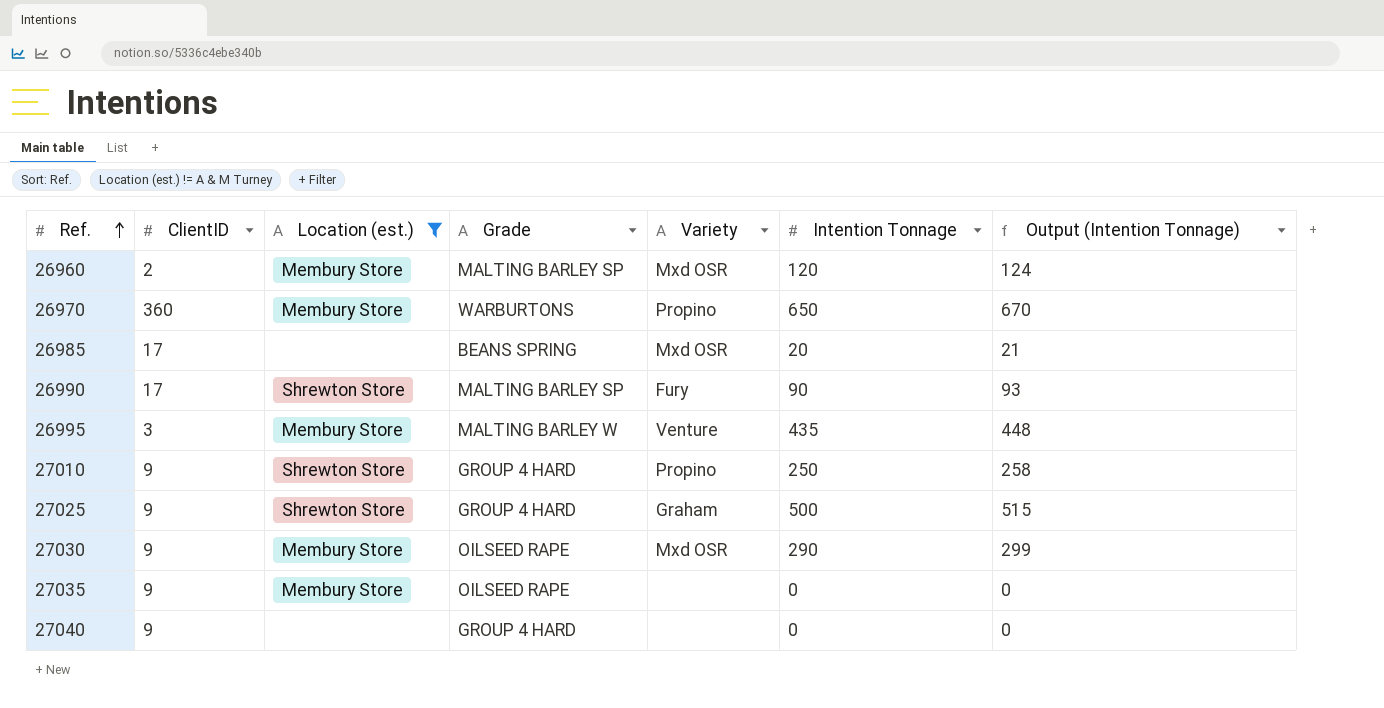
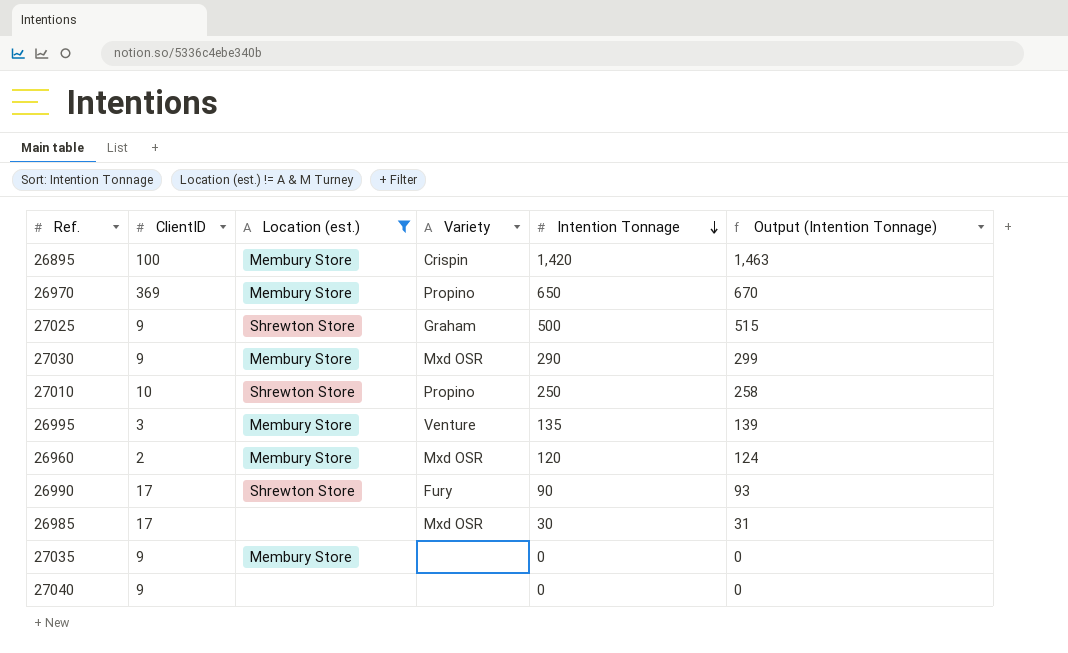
row order: Ref. ascending -> Intention Tonnage descending
column Grade | position: 4 -> none
row 26895: none -> 100 | Membury Store | Crispin | 1,420 | 1,463
26970 | ClientID: 360 -> 369
27010 | ClientID: 9 -> 10
26995 | Intention Tonnage: 435 -> 135
26995 | Output (Intention Tonnage): 448 -> 139
26985 | Intention Tonnage: 20 -> 30
26985 | Output (Intention Tonnage): 21 -> 31

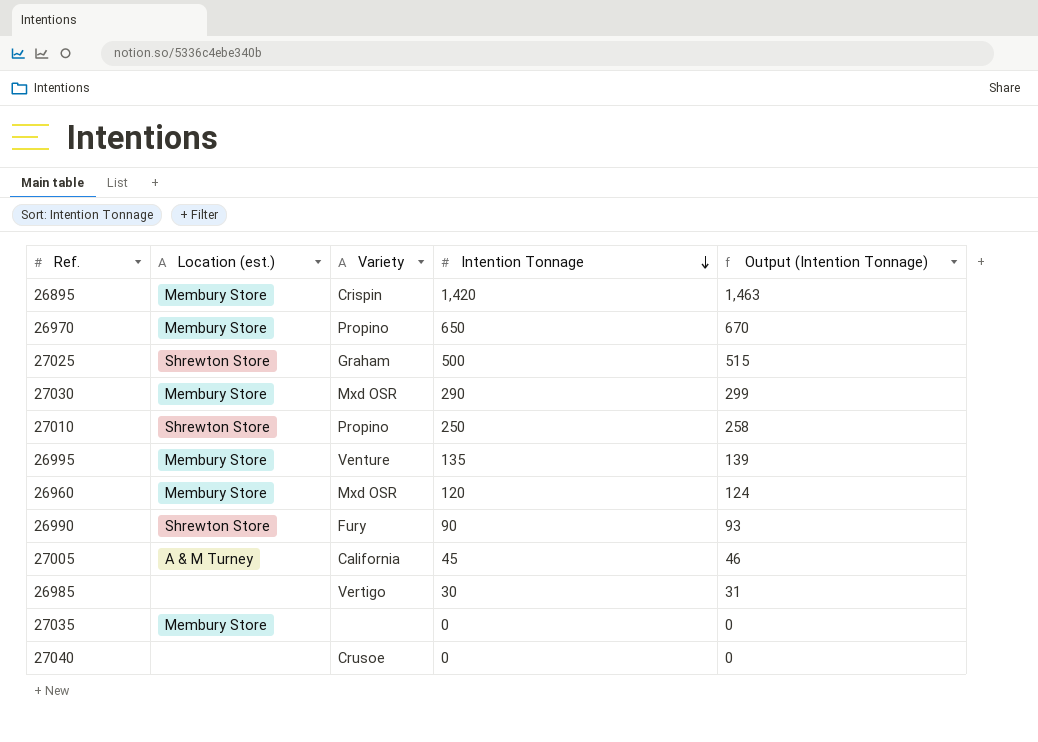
filter: Location (est.) != A & M Turney -> none
column ClientID | position: 2 -> none
26985 | Variety: Mxd OSR -> Vertigo
27040 | Variety: none -> Crusoe

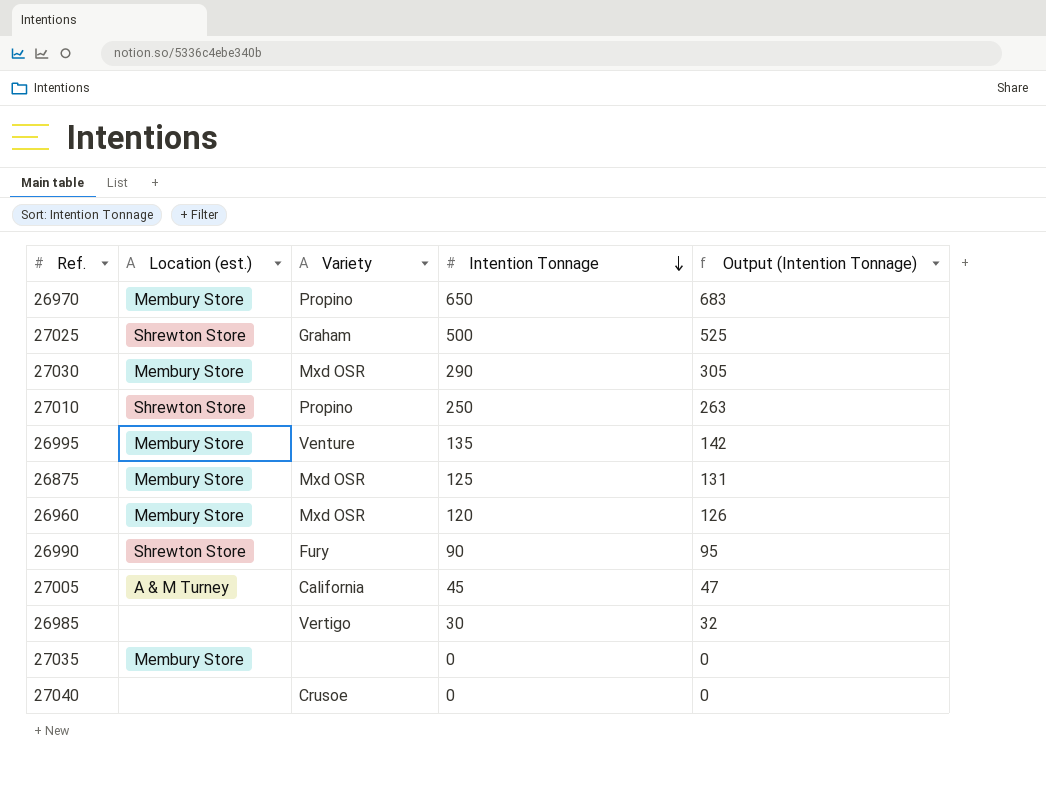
column Output (Intention Tonnage) | formula: [Intention Tonnage] * 1.03 -> [Intention Tonnage] * 1.05
row 26895: Membury Store | Crispin | 1,420 | 1,463 -> none
row 26875: none -> Membury Store | Mxd OSR | 125 | 131

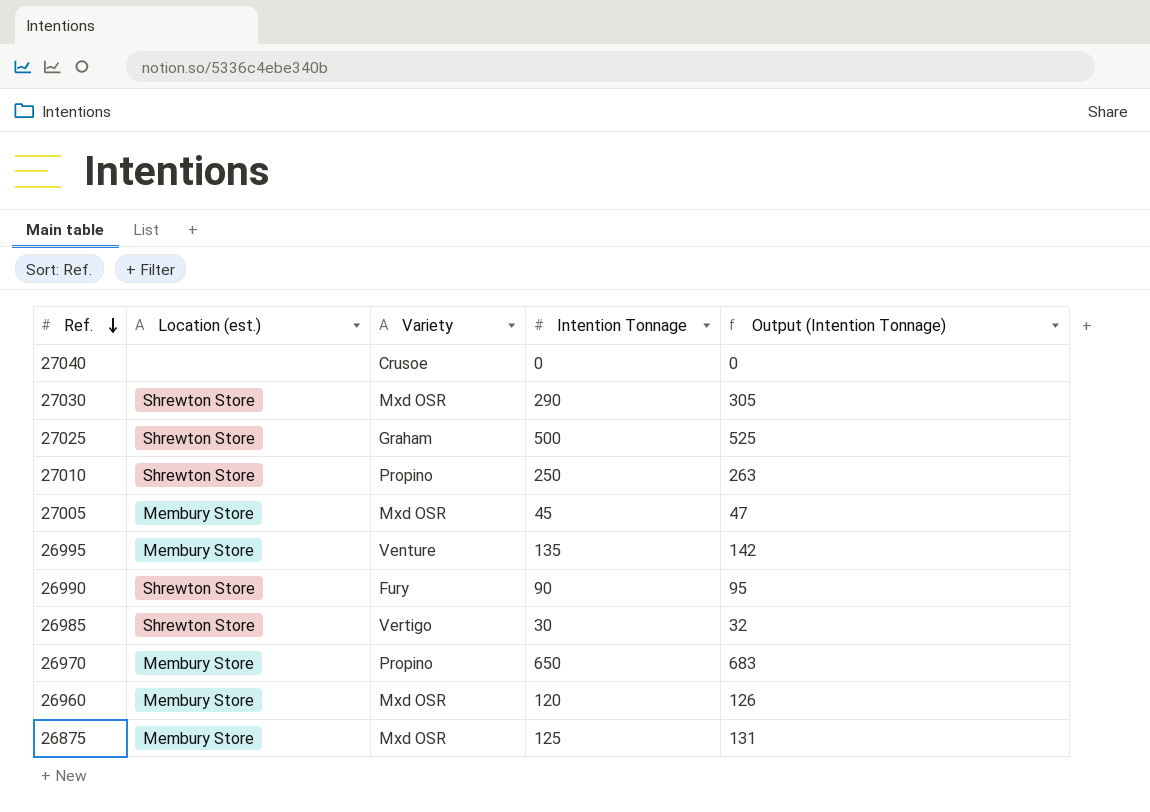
row order: Intention Tonnage descending -> Ref. descending
row 27035: Membury Store | none | 0 | 0 -> none
27030 | Location (est.): Membury Store -> Shrewton Store
27005 | Location (est.): A & M Turney -> Membury Store
27005 | Variety: California -> Mxd OSR
26985 | Location (est.): none -> Shrewton Store

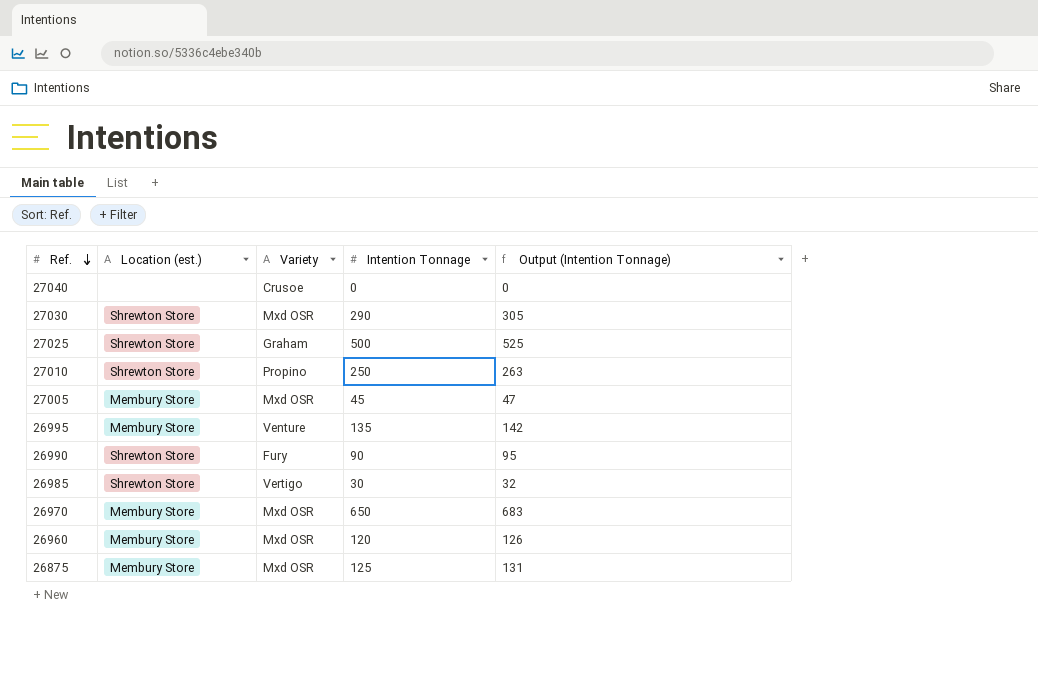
26970 | Variety: Propino -> Mxd OSR

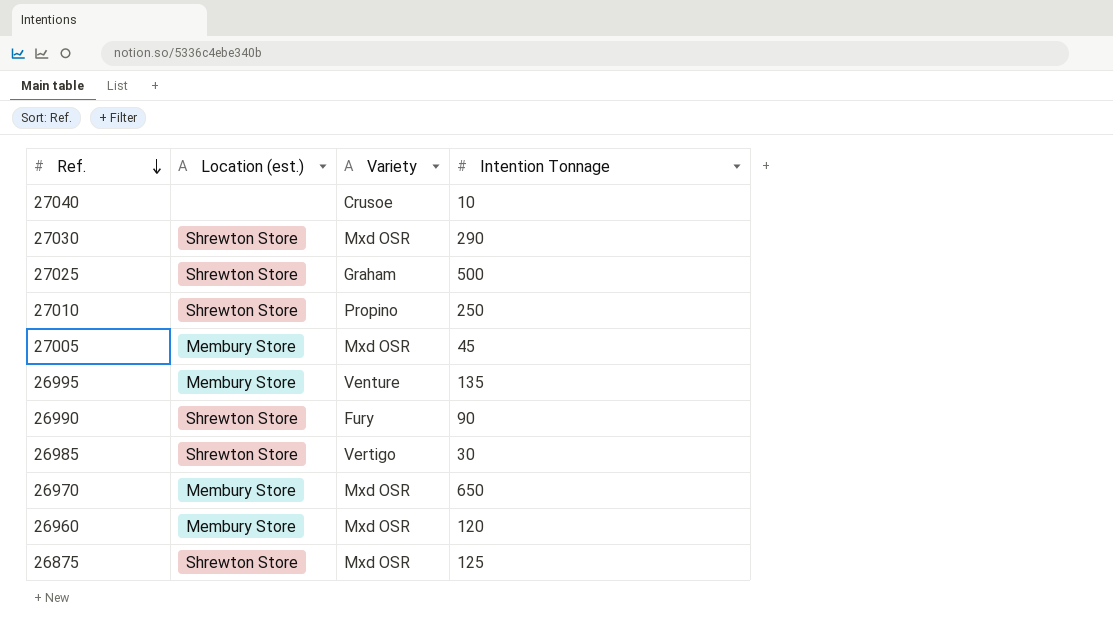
column Output (Intention Tonnage) | formula: [Intention Tonnage] * 1.05 -> none
27040 | Intention Tonnage: 0 -> 10
26875 | Location (est.): Membury Store -> Shrewton Store

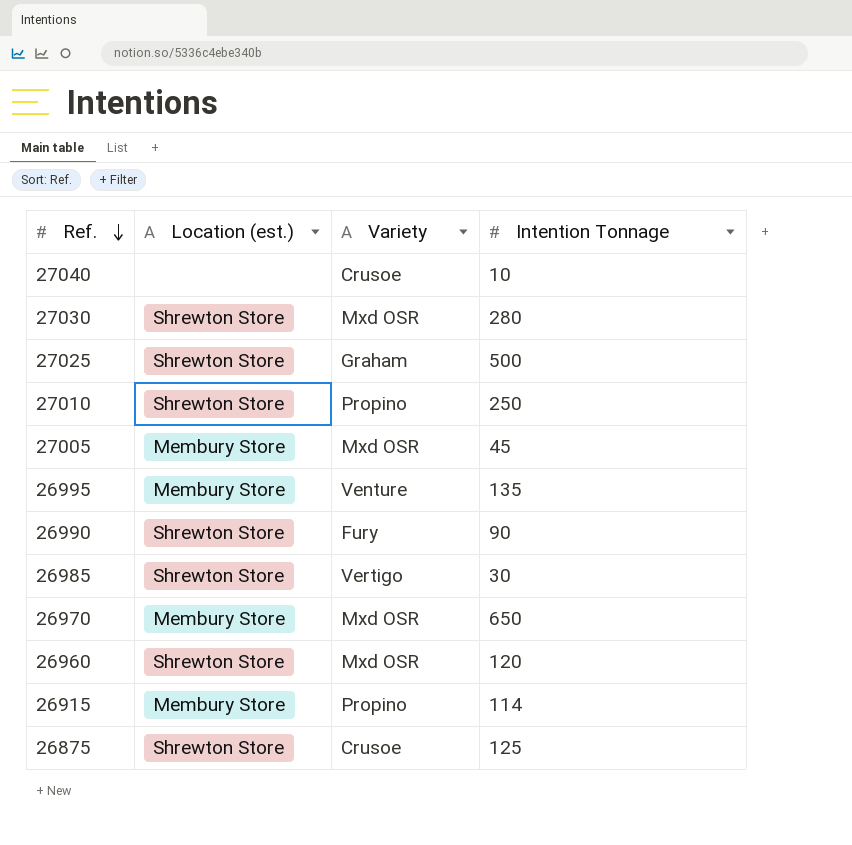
27030 | Intention Tonnage: 290 -> 280
26960 | Location (est.): Membury Store -> Shrewton Store
row 26915: none -> Membury Store | Propino | 114
26875 | Variety: Mxd OSR -> Crusoe

